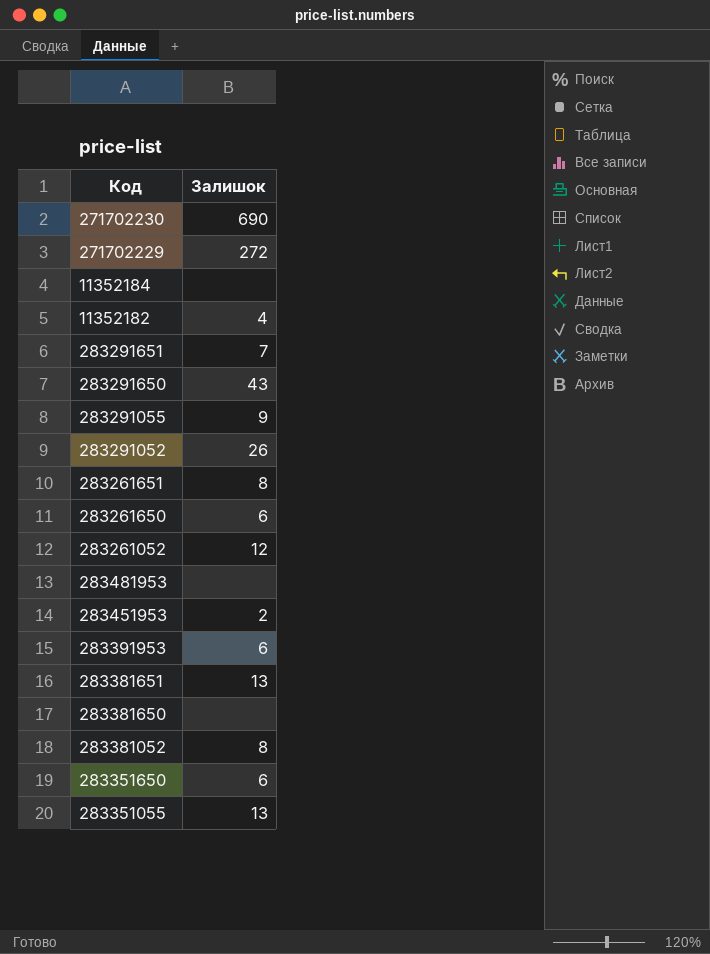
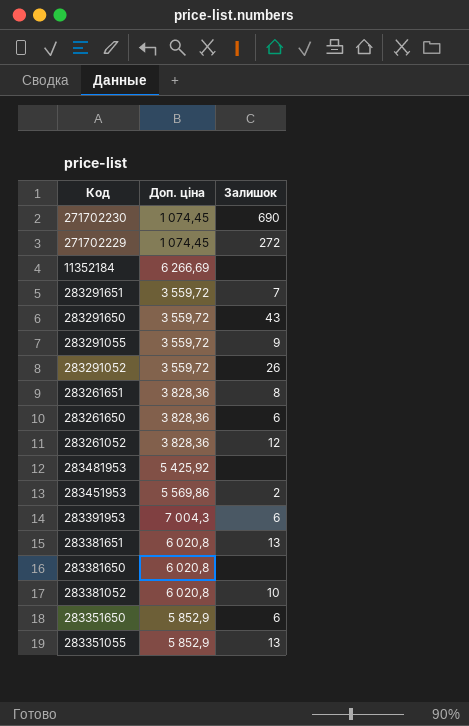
column Доп. ціна | position: none -> 2
row 11352182: 4 -> none
283381052 | Залишок: 8 -> 10

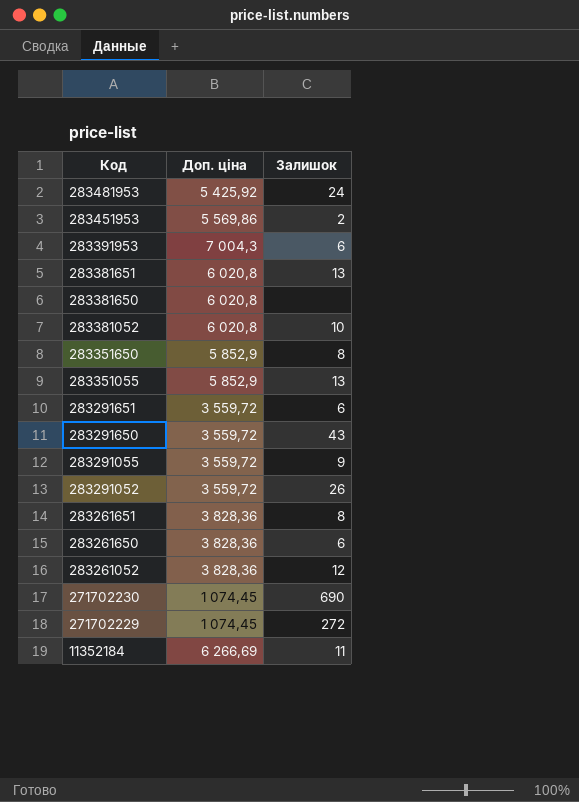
row order: none -> Код descending
283481953 | Залишок: none -> 24
283351650 | Залишок: 6 -> 8
283291651 | Залишок: 7 -> 6
11352184 | Залишок: none -> 11

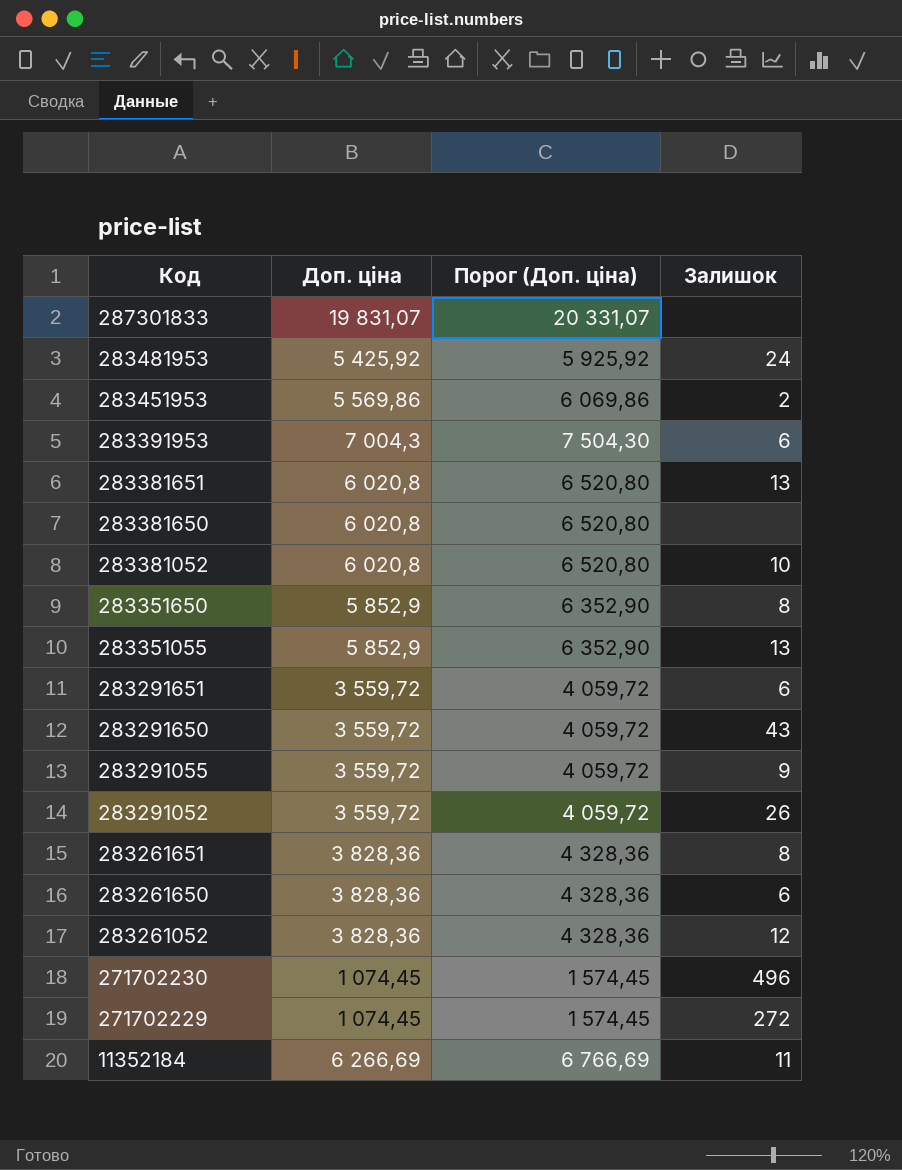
column Порог (Доп. ціна) | formula: none -> [Доп. ціна] + 500
row 287301833: none -> 19 831,07 | 20 331,07 | none
271702230 | Залишок: 690 -> 496

